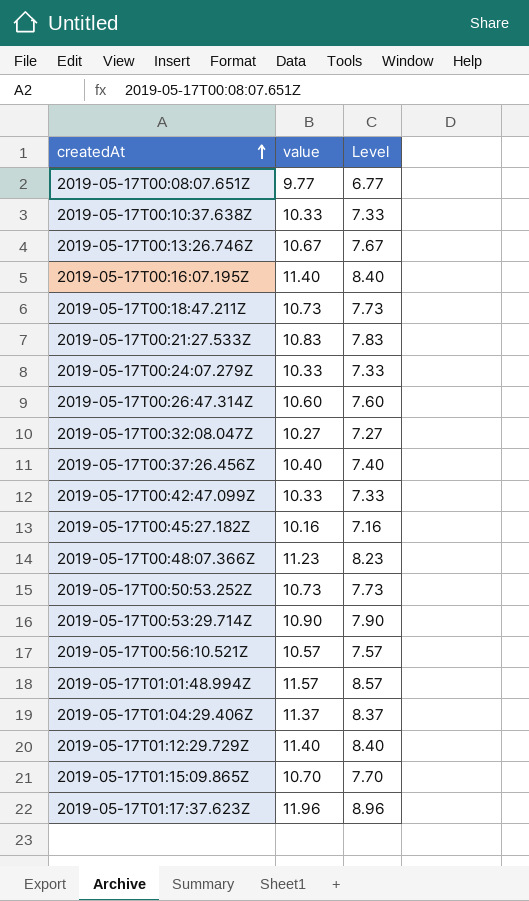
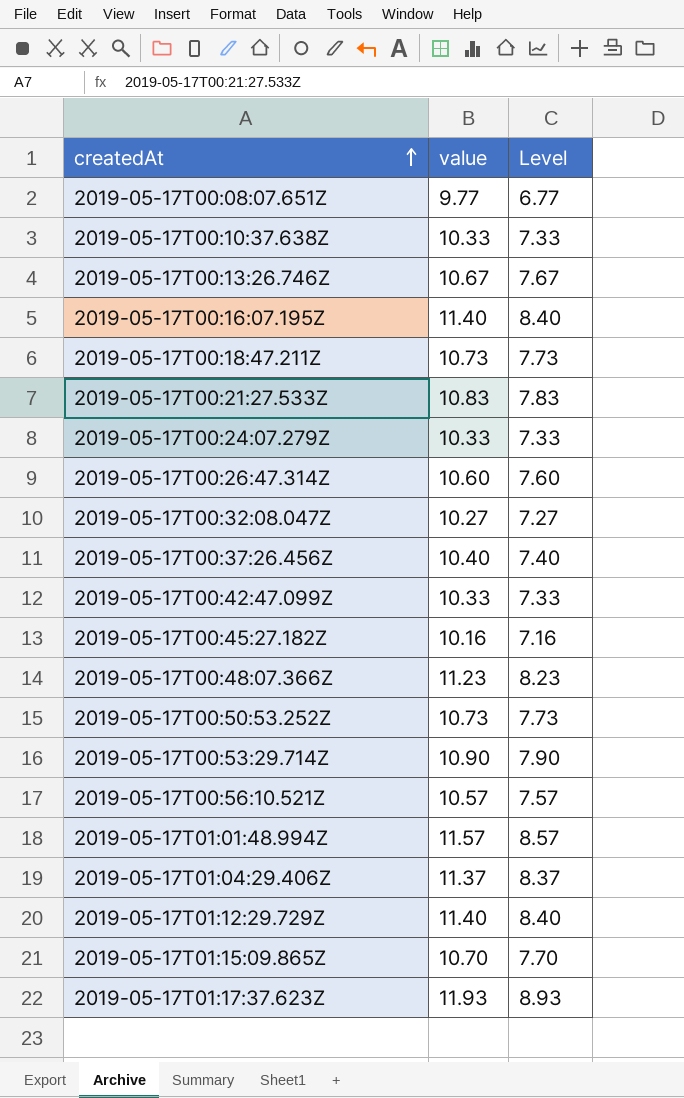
2019-05-17T01:17:37.623Z | value: 11.96 -> 11.93
2019-05-17T01:17:37.623Z | Level: 8.96 -> 8.93

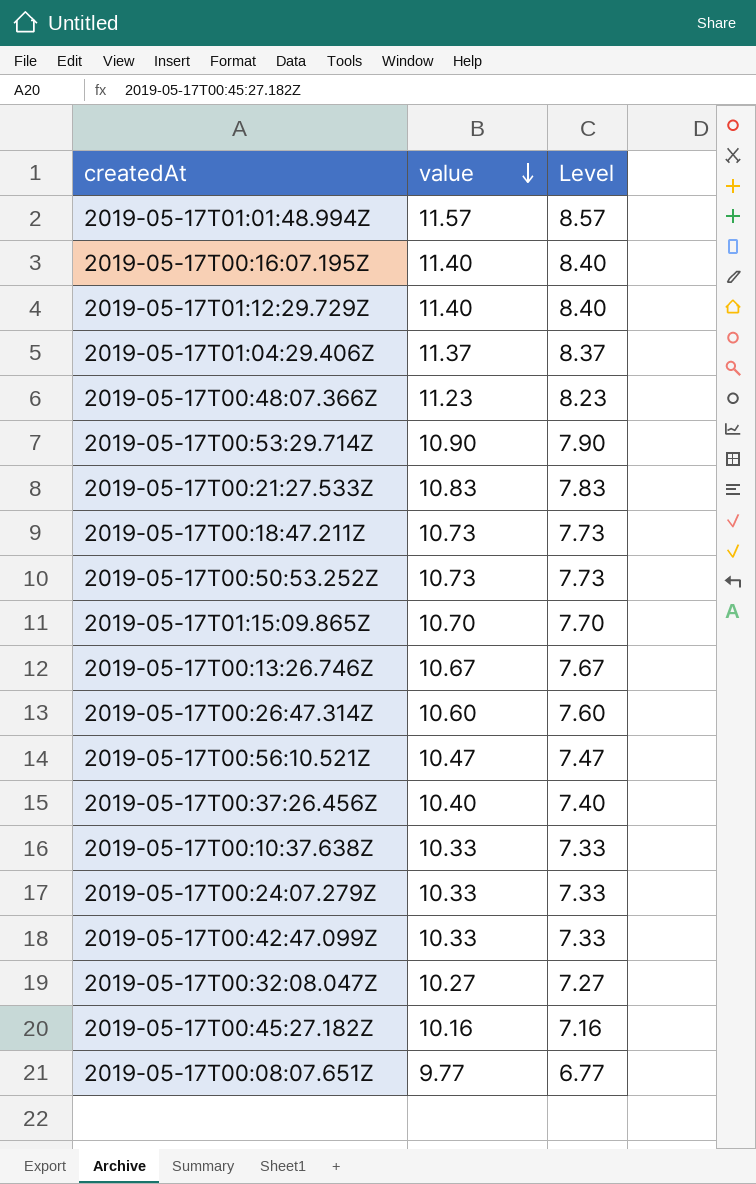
row order: createdAt ascending -> value descending
row 2019-05-17T01:17:37.623Z: 11.93 | 8.93 -> none
2019-05-17T00:56:10.521Z | value: 10.57 -> 10.47
2019-05-17T00:56:10.521Z | Level: 7.57 -> 7.47

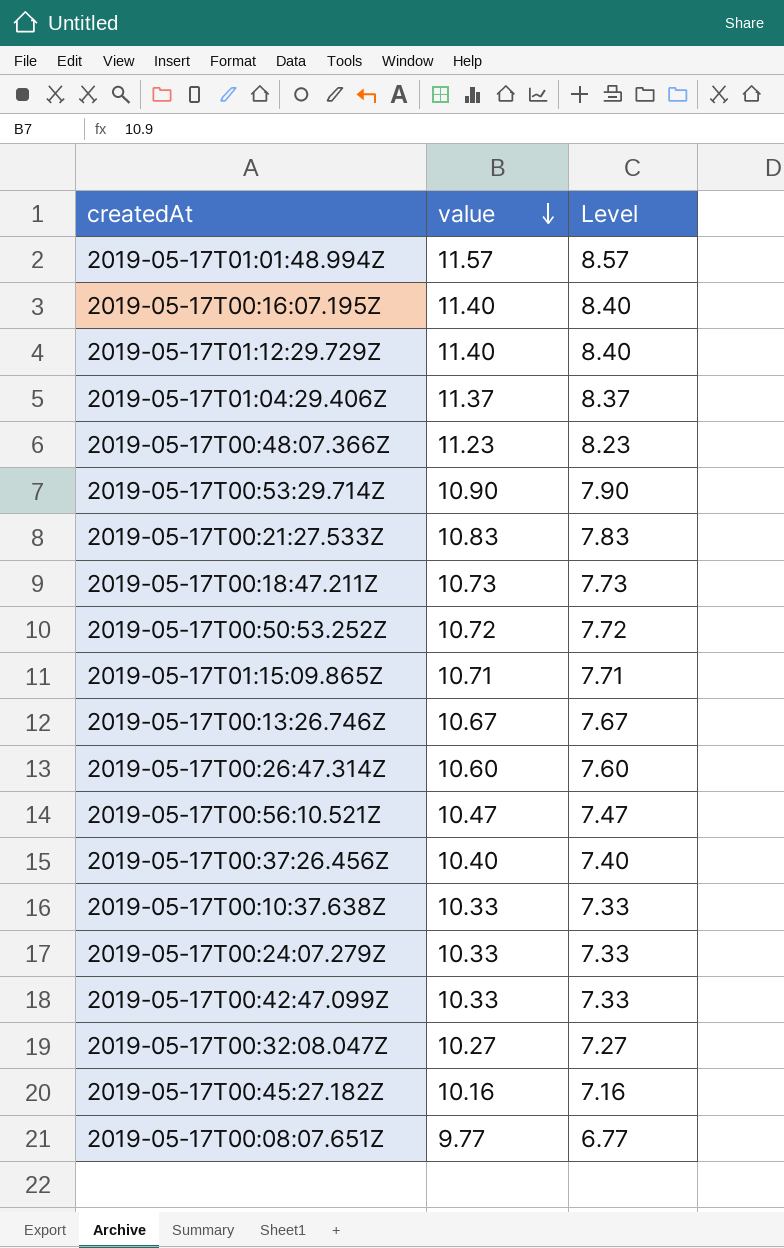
2019-05-17T00:50:53.252Z | value: 10.73 -> 10.72
2019-05-17T00:50:53.252Z | Level: 7.73 -> 7.72
2019-05-17T01:15:09.865Z | value: 10.70 -> 10.71
2019-05-17T01:15:09.865Z | Level: 7.70 -> 7.71

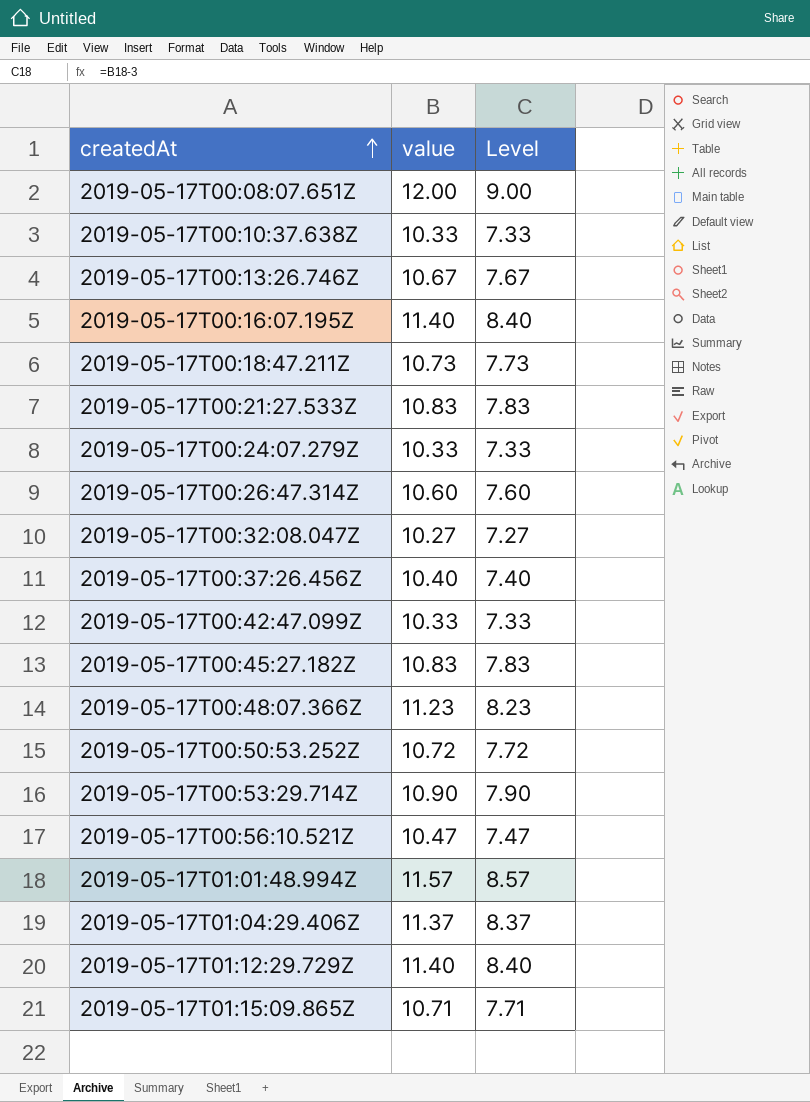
row order: value descending -> createdAt ascending
2019-05-17T00:08:07.651Z | value: 9.77 -> 12.00
2019-05-17T00:08:07.651Z | Level: 6.77 -> 9.00
2019-05-17T00:45:27.182Z | value: 10.16 -> 10.83
2019-05-17T00:45:27.182Z | Level: 7.16 -> 7.83

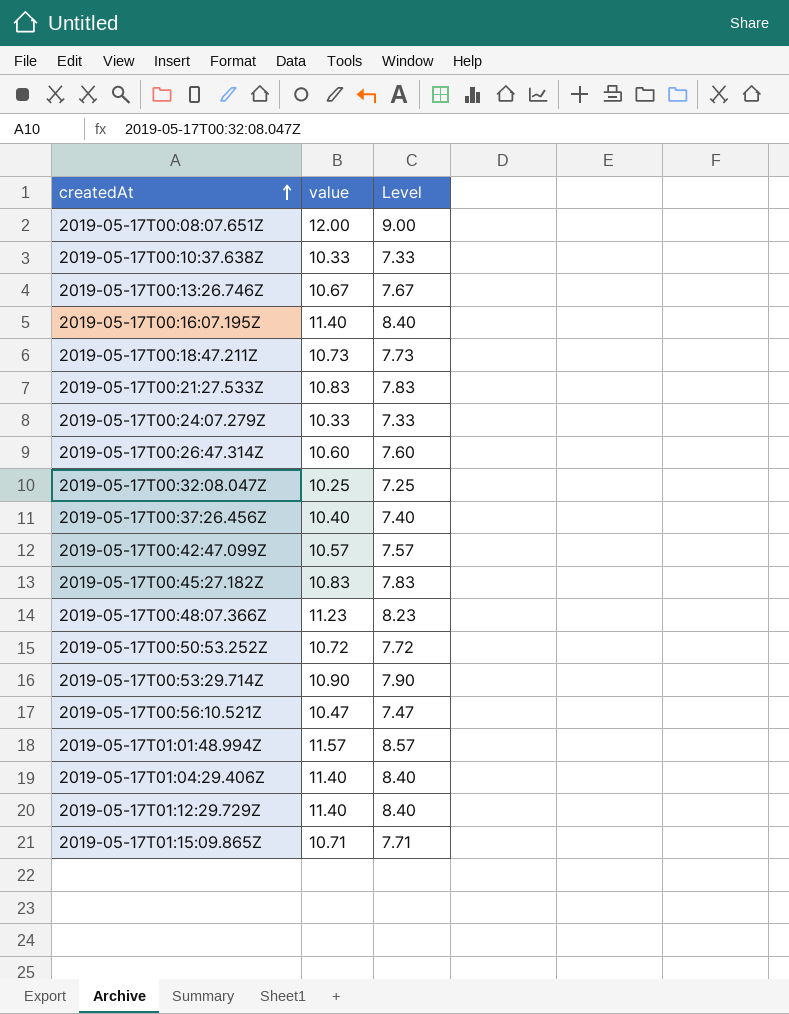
2019-05-17T00:32:08.047Z | value: 10.27 -> 10.25
2019-05-17T00:32:08.047Z | Level: 7.27 -> 7.25
2019-05-17T00:42:47.099Z | value: 10.33 -> 10.57
2019-05-17T00:42:47.099Z | Level: 7.33 -> 7.57
2019-05-17T01:04:29.406Z | value: 11.37 -> 11.40
2019-05-17T01:04:29.406Z | Level: 8.37 -> 8.40

